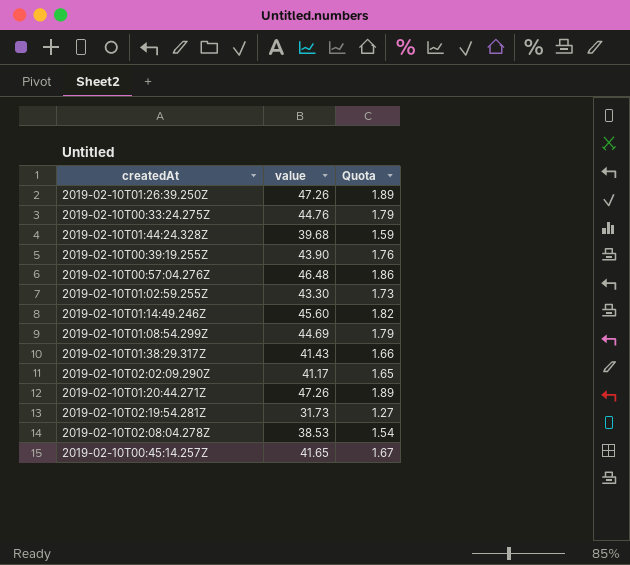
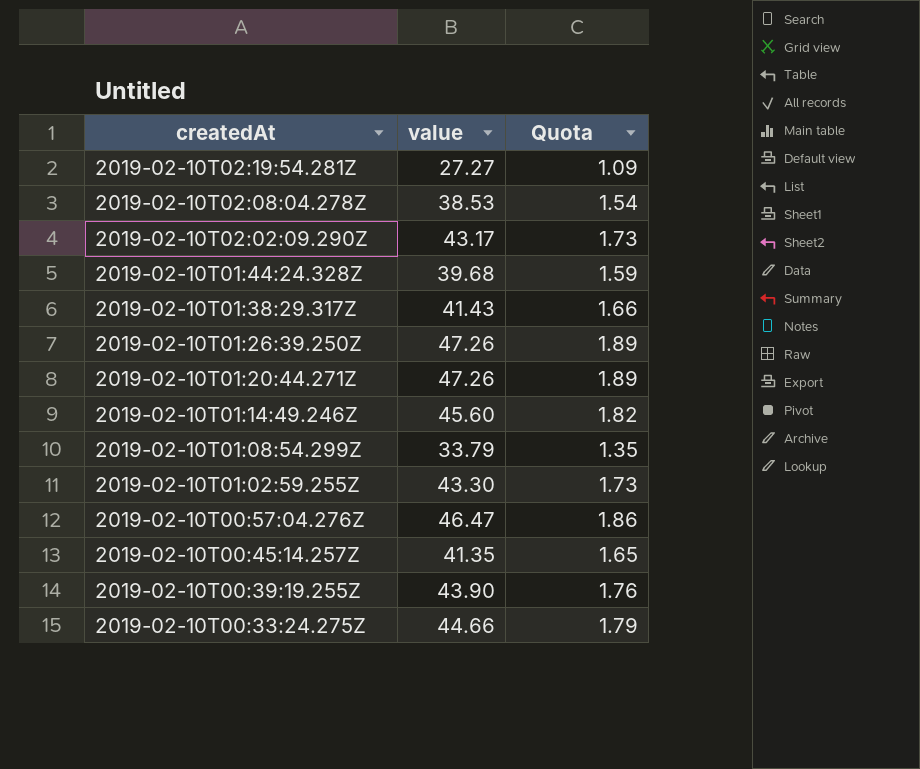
row order: none -> createdAt descending
2019-02-10T02:19:54.281Z | value: 31.73 -> 27.27
2019-02-10T02:19:54.281Z | Quota: 1.27 -> 1.09
2019-02-10T02:02:09.290Z | value: 41.17 -> 43.17
2019-02-10T02:02:09.290Z | Quota: 1.65 -> 1.73
2019-02-10T01:08:54.299Z | value: 44.69 -> 33.79
2019-02-10T01:08:54.299Z | Quota: 1.79 -> 1.35
2019-02-10T00:57:04.276Z | value: 46.48 -> 46.47
2019-02-10T00:45:14.257Z | value: 41.65 -> 41.35
2019-02-10T00:45:14.257Z | Quota: 1.67 -> 1.65
2019-02-10T00:33:24.275Z | value: 44.76 -> 44.66

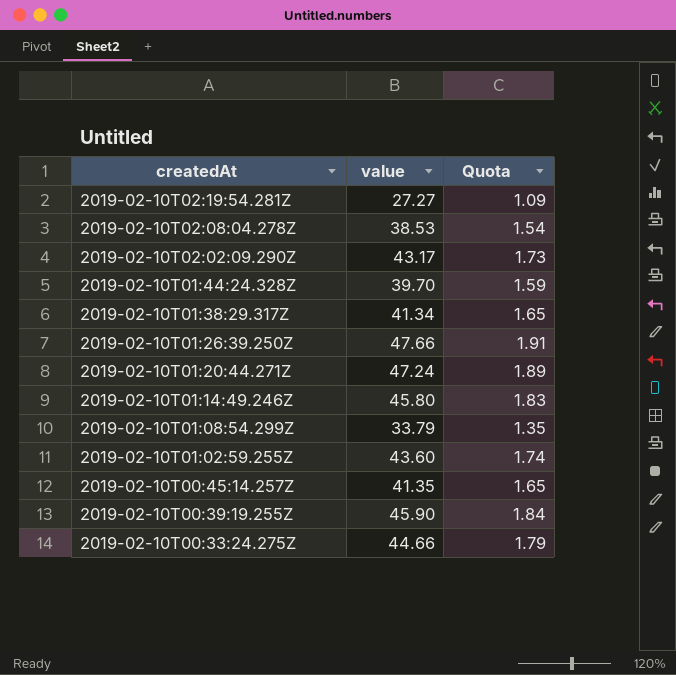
row 2019-02-10T00:57:04.276Z: 46.47 | 1.86 -> none
2019-02-10T01:44:24.328Z | value: 39.68 -> 39.70
2019-02-10T01:38:29.317Z | value: 41.43 -> 41.34
2019-02-10T01:38:29.317Z | Quota: 1.66 -> 1.65
2019-02-10T01:26:39.250Z | value: 47.26 -> 47.66
2019-02-10T01:26:39.250Z | Quota: 1.89 -> 1.91
2019-02-10T01:20:44.271Z | value: 47.26 -> 47.24
2019-02-10T01:14:49.246Z | value: 45.60 -> 45.80
2019-02-10T01:14:49.246Z | Quota: 1.82 -> 1.83
2019-02-10T01:02:59.255Z | value: 43.30 -> 43.60
2019-02-10T01:02:59.255Z | Quota: 1.73 -> 1.74
2019-02-10T00:39:19.255Z | value: 43.90 -> 45.90
2019-02-10T00:39:19.255Z | Quota: 1.76 -> 1.84

